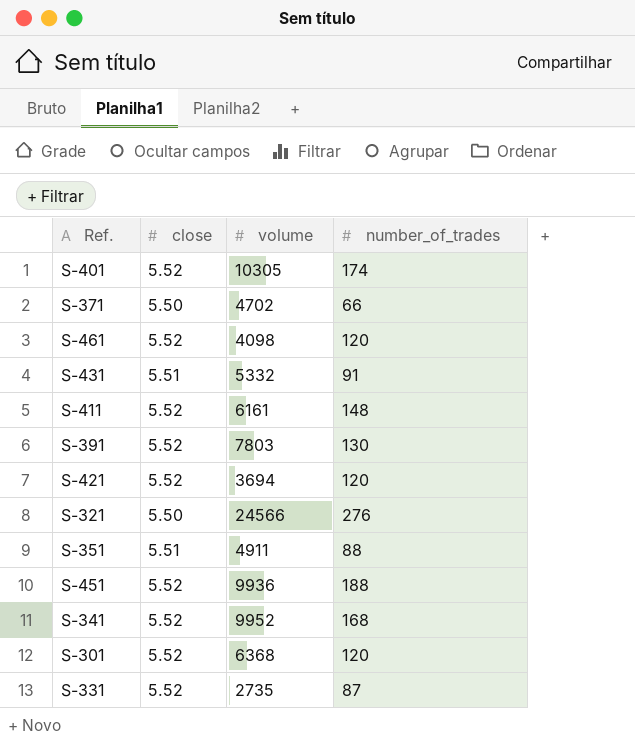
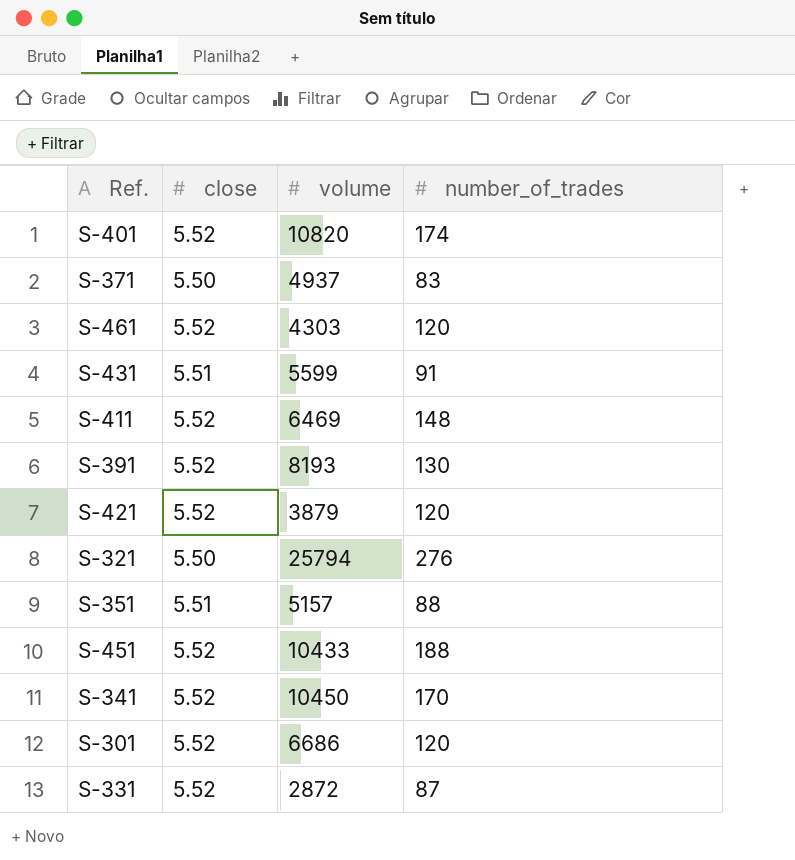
S-401 | volume: 10305 -> 10820
S-371 | volume: 4702 -> 4937
S-371 | number_of_trades: 66 -> 83
S-461 | volume: 4098 -> 4303
S-431 | volume: 5332 -> 5599
S-411 | volume: 6161 -> 6469
S-391 | volume: 7803 -> 8193
S-421 | volume: 3694 -> 3879
S-321 | volume: 24566 -> 25794
S-351 | volume: 4911 -> 5157
S-451 | volume: 9936 -> 10433
S-341 | volume: 9952 -> 10450
S-341 | number_of_trades: 168 -> 170
S-301 | volume: 6368 -> 6686
S-331 | volume: 2735 -> 2872

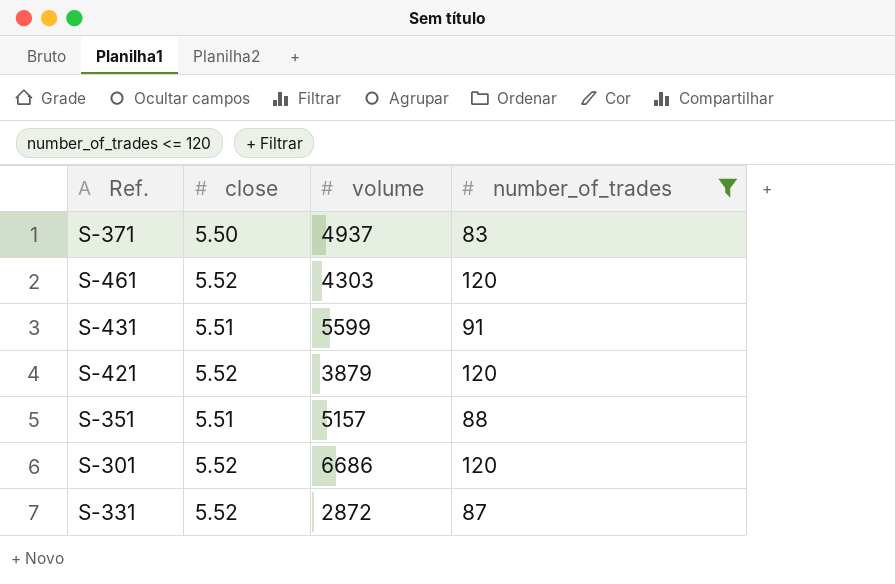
filter: none -> number_of_trades <= 120

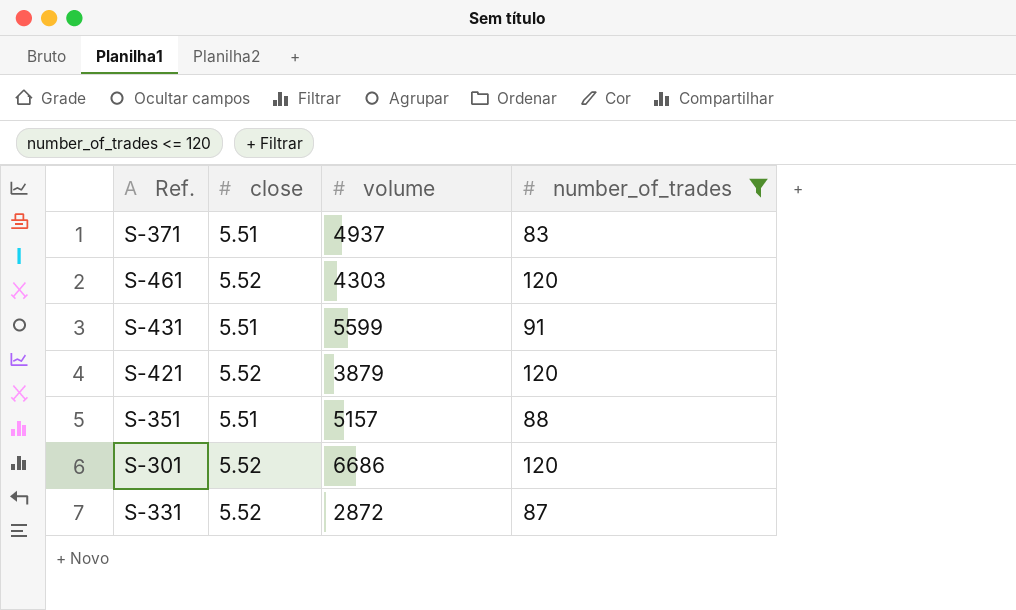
S-371 | close: 5.50 -> 5.51

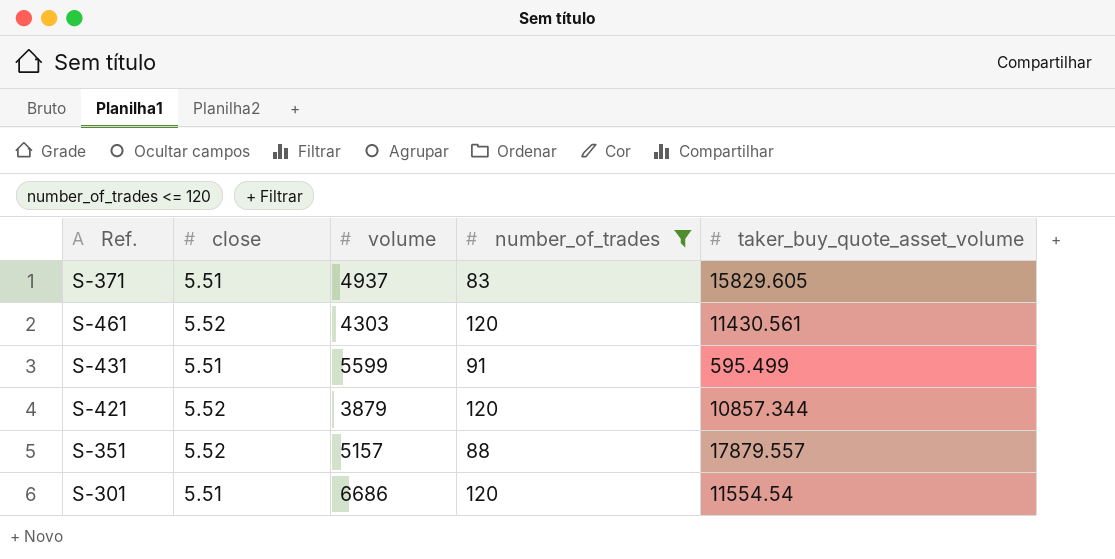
column taker_buy_quote_asset_volume | position: none -> 5
row S-331: 5.52 | 2872 | 87 -> none
S-351 | close: 5.51 -> 5.52
S-301 | close: 5.52 -> 5.51

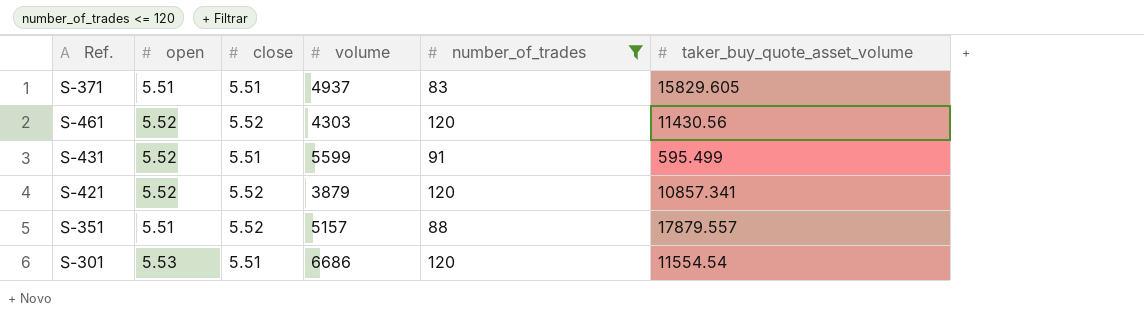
column open | position: none -> 2
S-461 | taker_buy_quote_asset_volume: 11430.561 -> 11430.56
S-421 | taker_buy_quote_asset_volume: 10857.344 -> 10857.341

